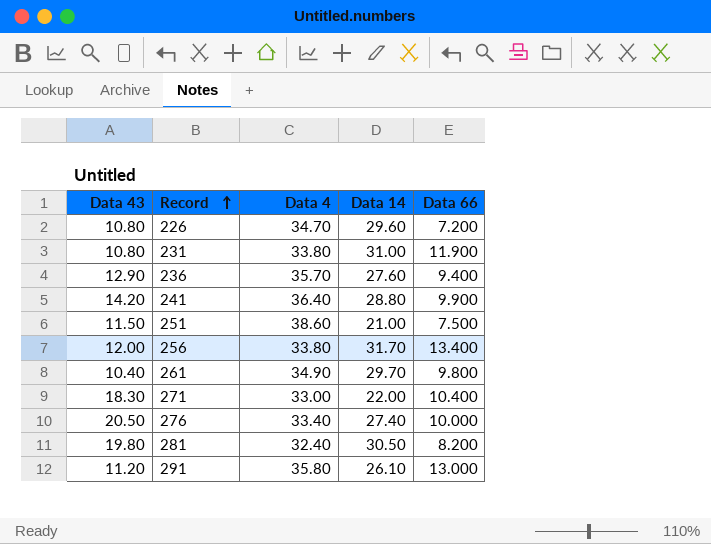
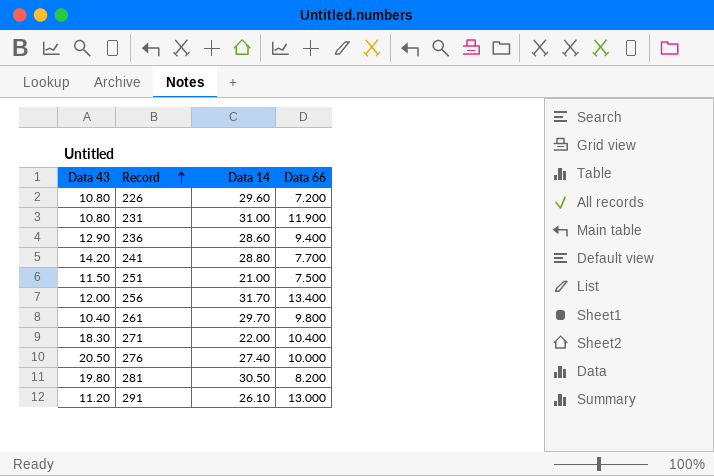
column Data 4 | position: 3 -> none
236 | Data 14: 27.60 -> 28.60
241 | Data 66: 9.900 -> 7.700

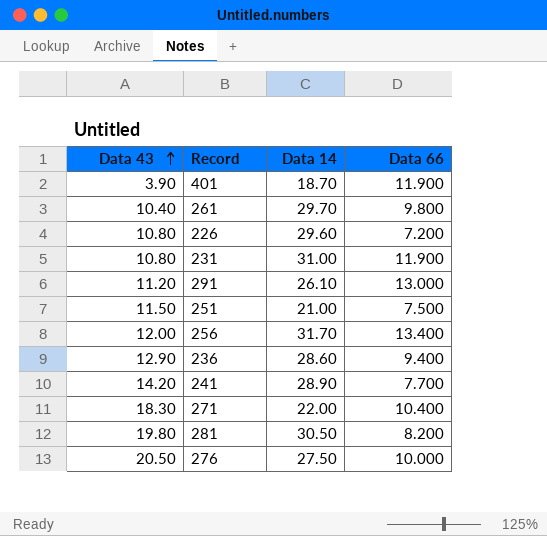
row order: Record ascending -> Data 43 ascending
row 401: none -> 3.90 | 18.70 | 11.900
241 | Data 14: 28.80 -> 28.90
276 | Data 14: 27.40 -> 27.50

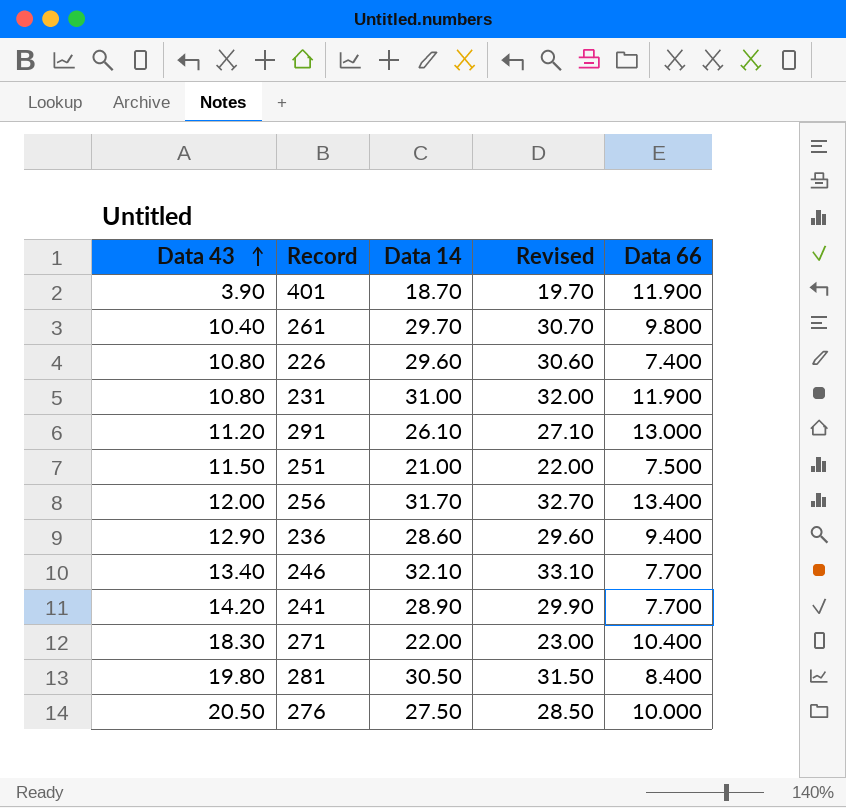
column Revised | formula: none -> [Data 14] + 1
226 | Data 66: 7.200 -> 7.400
row 246: none -> 13.40 | 32.10 | 33.10 | 7.700
281 | Data 66: 8.200 -> 8.400

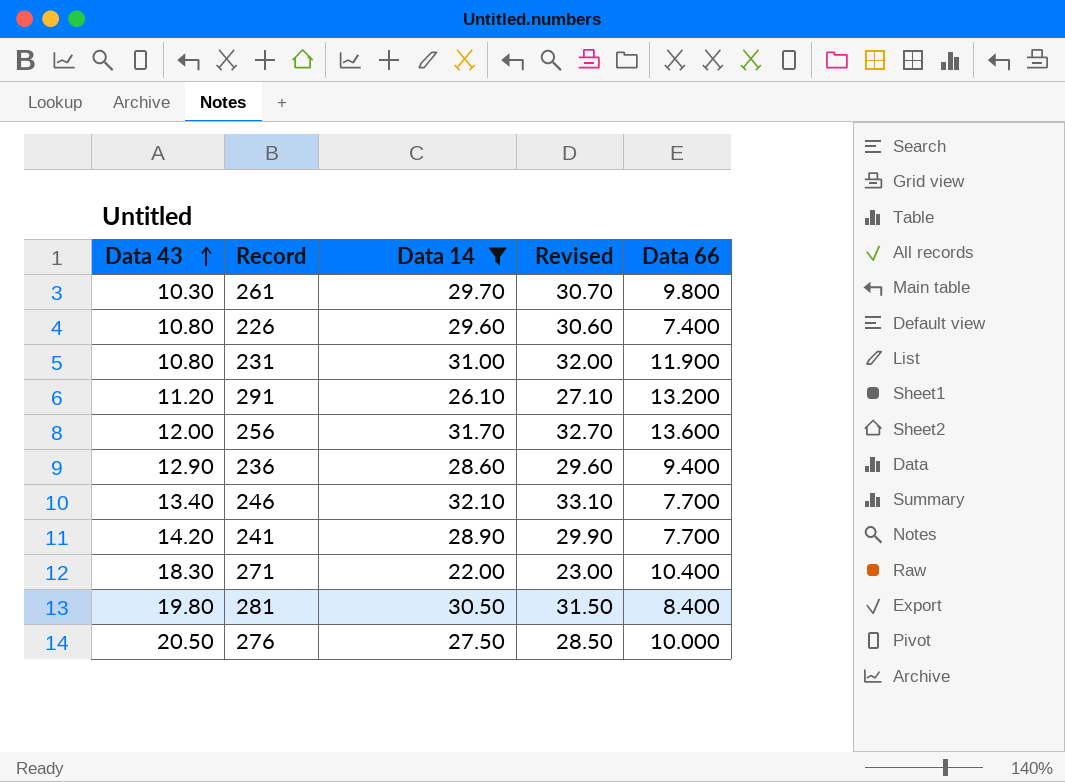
filter: none -> Data 14 >= 22.00
261 | Data 43: 10.40 -> 10.30
291 | Data 66: 13.000 -> 13.200
256 | Data 66: 13.400 -> 13.600

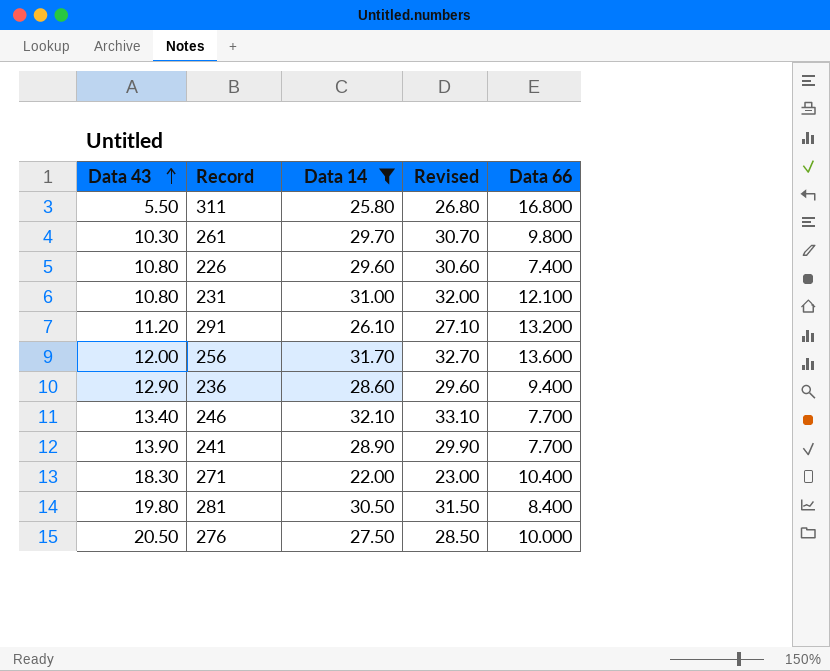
row 311: none -> 5.50 | 25.80 | 26.80 | 16.800
231 | Data 66: 11.900 -> 12.100
241 | Data 43: 14.20 -> 13.90

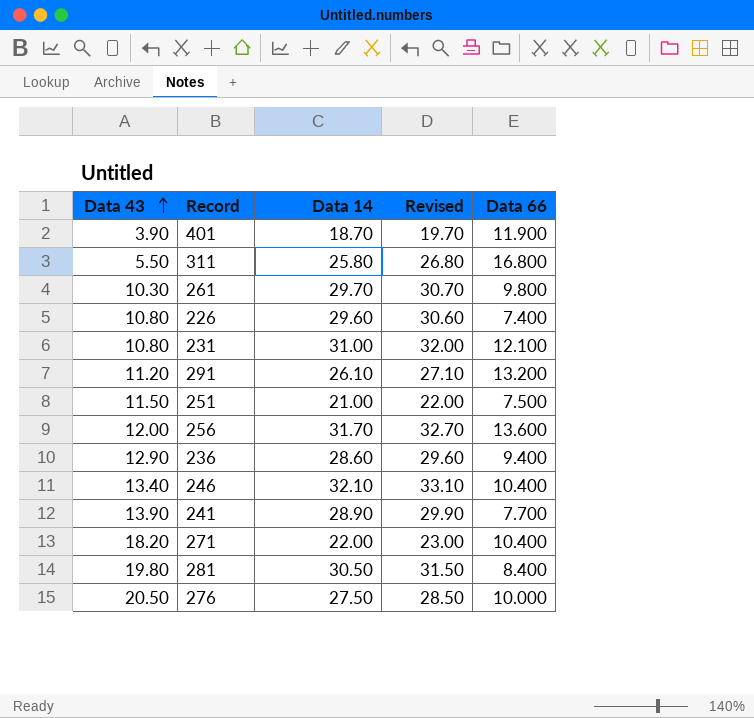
filter: Data 14 >= 22.00 -> none
246 | Data 66: 7.700 -> 10.400
271 | Data 43: 18.30 -> 18.20

